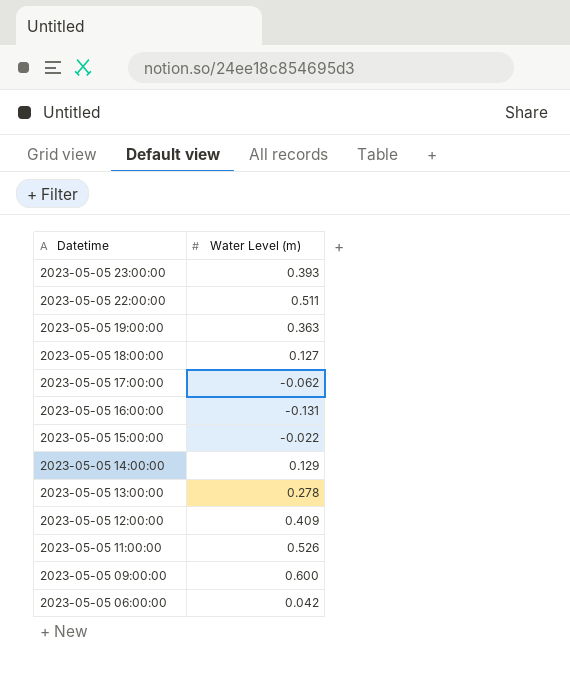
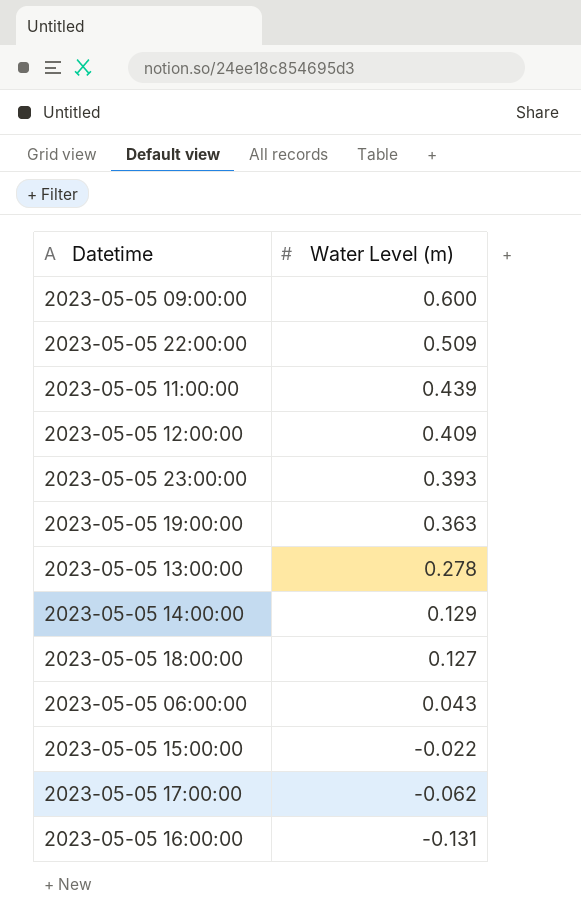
row order: Datetime descending -> Water Level (m) descending
2023-05-05 22:00:00 | Water Level (m): 0.511 -> 0.509
2023-05-05 11:00:00 | Water Level (m): 0.526 -> 0.439
2023-05-05 06:00:00 | Water Level (m): 0.042 -> 0.043

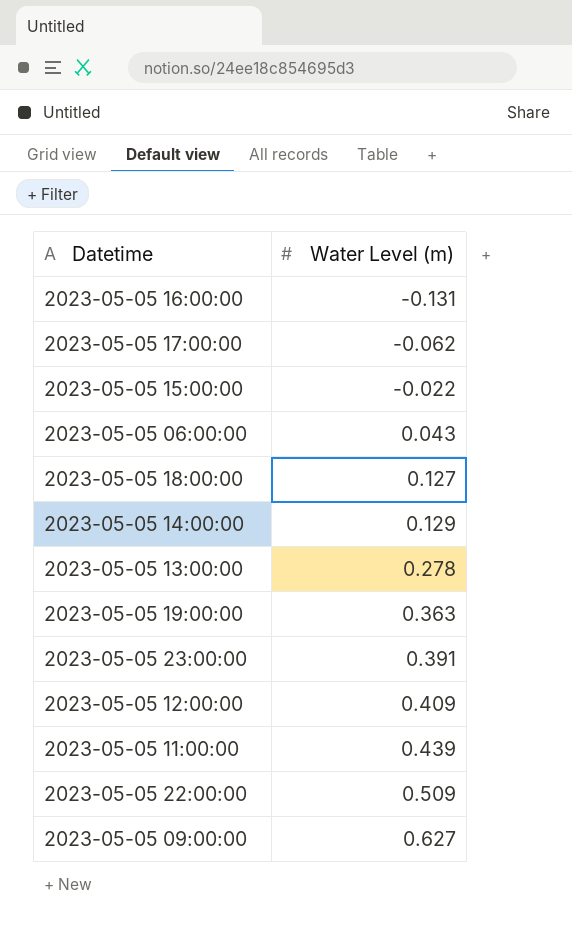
row order: Water Level (m) descending -> Water Level (m) ascending
2023-05-05 23:00:00 | Water Level (m): 0.393 -> 0.391
2023-05-05 09:00:00 | Water Level (m): 0.600 -> 0.627

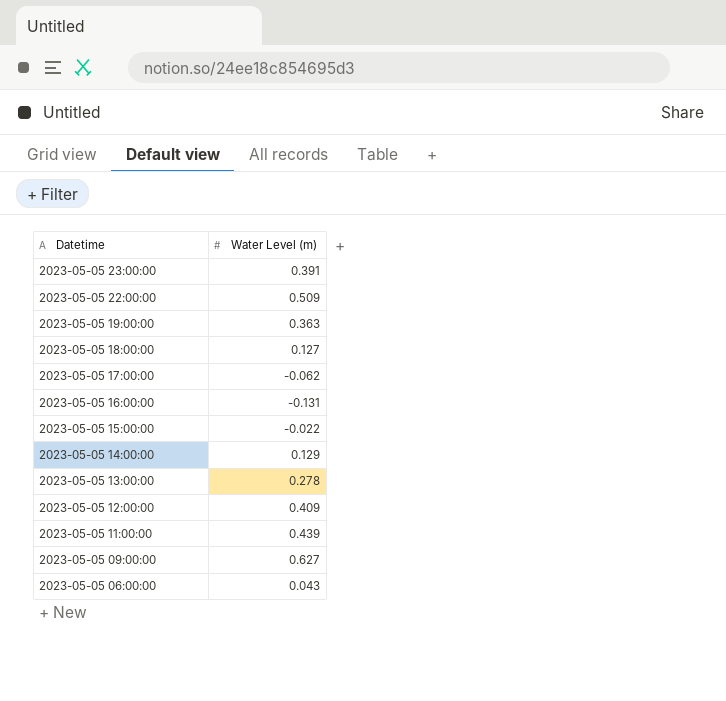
row order: Water Level (m) ascending -> Datetime descending

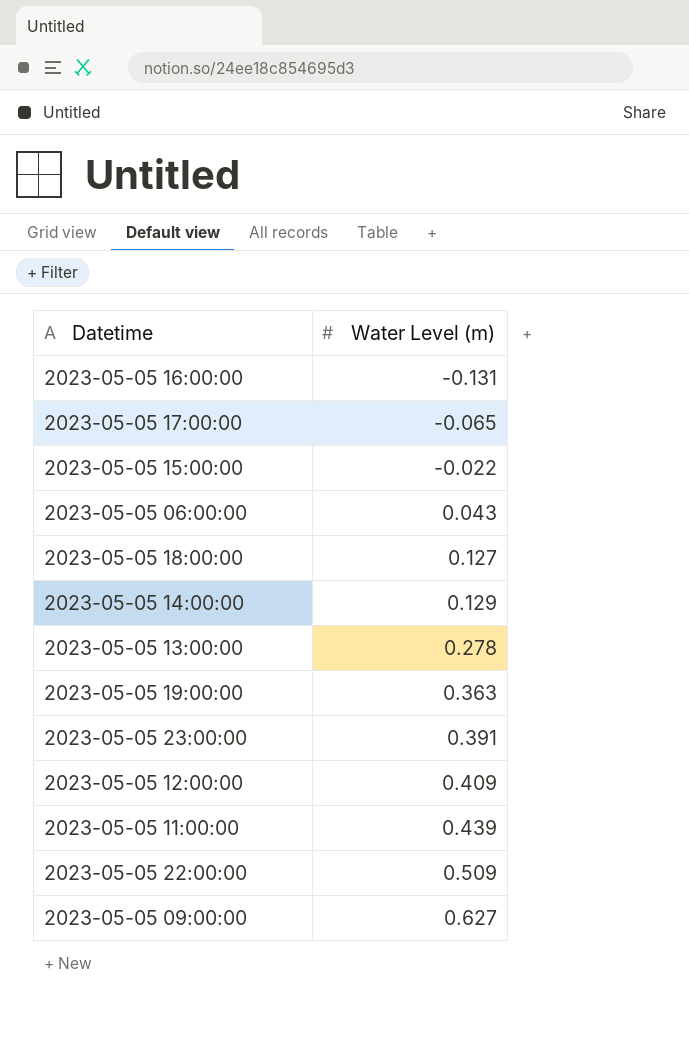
row order: Datetime descending -> Water Level (m) ascending
2023-05-05 17:00:00 | Water Level (m): -0.062 -> -0.065

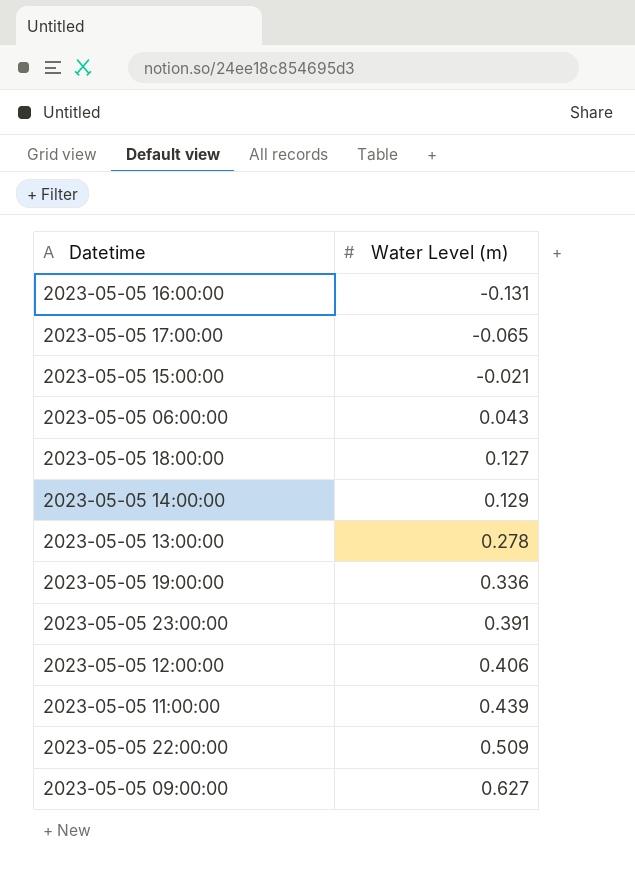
2023-05-05 15:00:00 | Water Level (m): -0.022 -> -0.021
2023-05-05 19:00:00 | Water Level (m): 0.363 -> 0.336
2023-05-05 12:00:00 | Water Level (m): 0.409 -> 0.406

